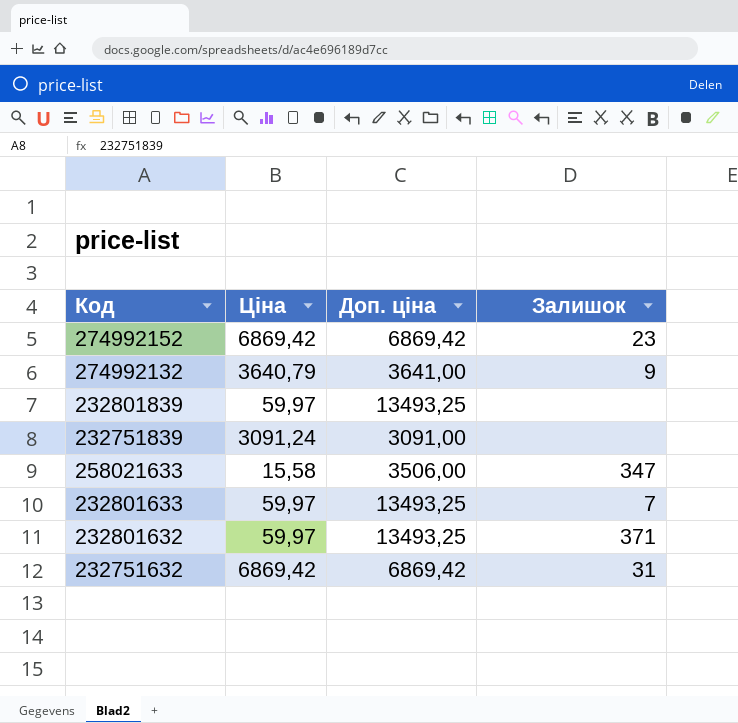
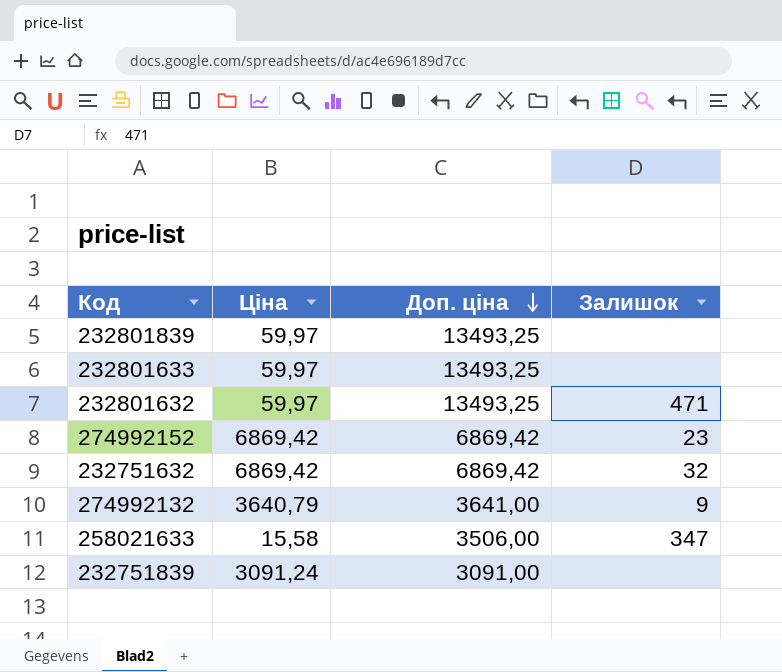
row order: none -> Доп. ціна descending
232801633 | Залишок: 7 -> none
232801632 | Залишок: 371 -> 471
232751632 | Залишок: 31 -> 32

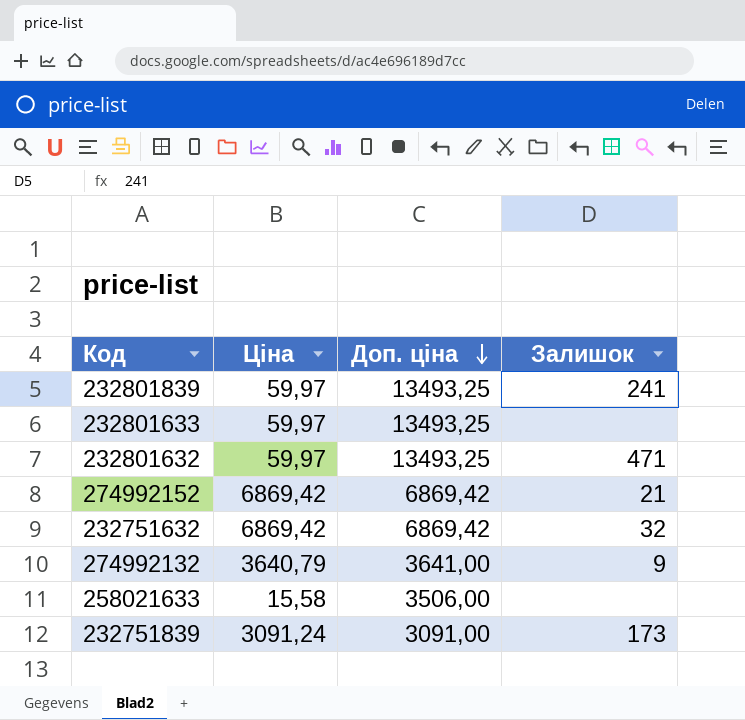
232801839 | Залишок: none -> 241
274992152 | Залишок: 23 -> 21
258021633 | Залишок: 347 -> none
232751839 | Залишок: none -> 173

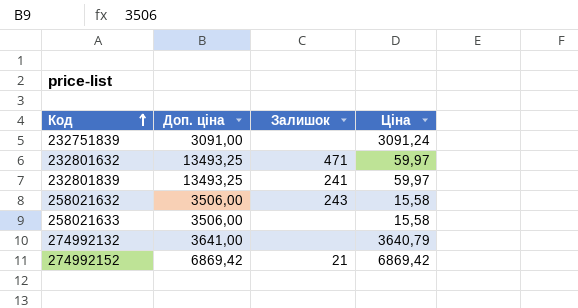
row order: Доп. ціна descending -> Код ascending
column Ціна | position: 2 -> 4
row 232801633: 59,97 | 13493,25 | none -> none
row 232751632: 6869,42 | 6869,42 | 32 -> none
232751839 | Залишок: 173 -> none
row 258021632: none -> 3506,00 | 243 | 15,58
274992132 | Залишок: 9 -> none

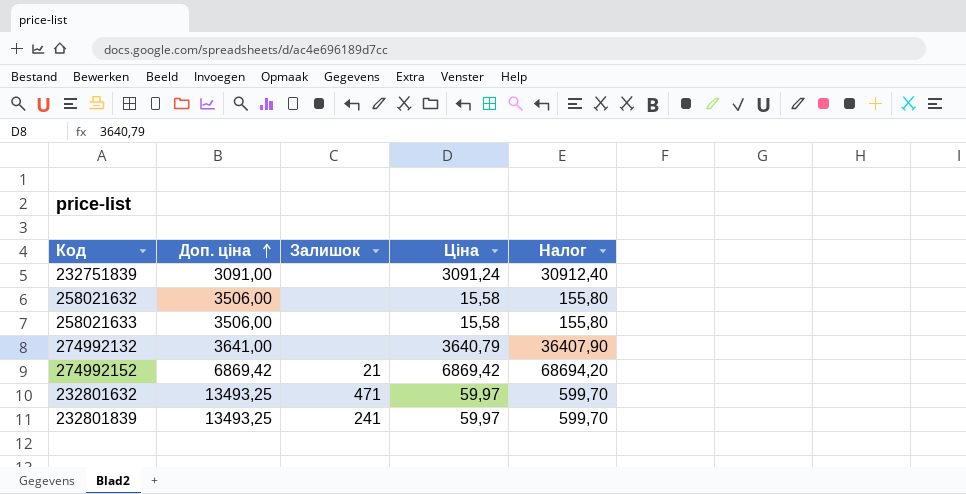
row order: Код ascending -> Доп. ціна ascending
column Налог | formula: none -> [Ціна] * 10
258021632 | Залишок: 243 -> none

